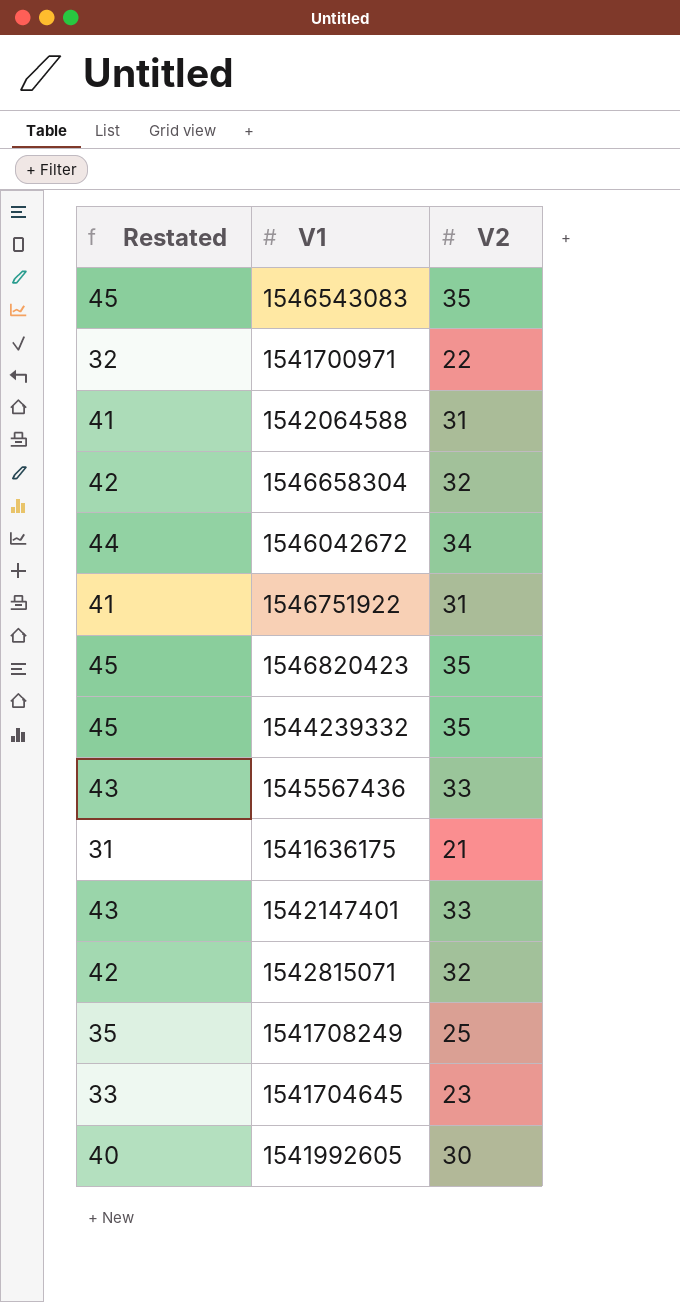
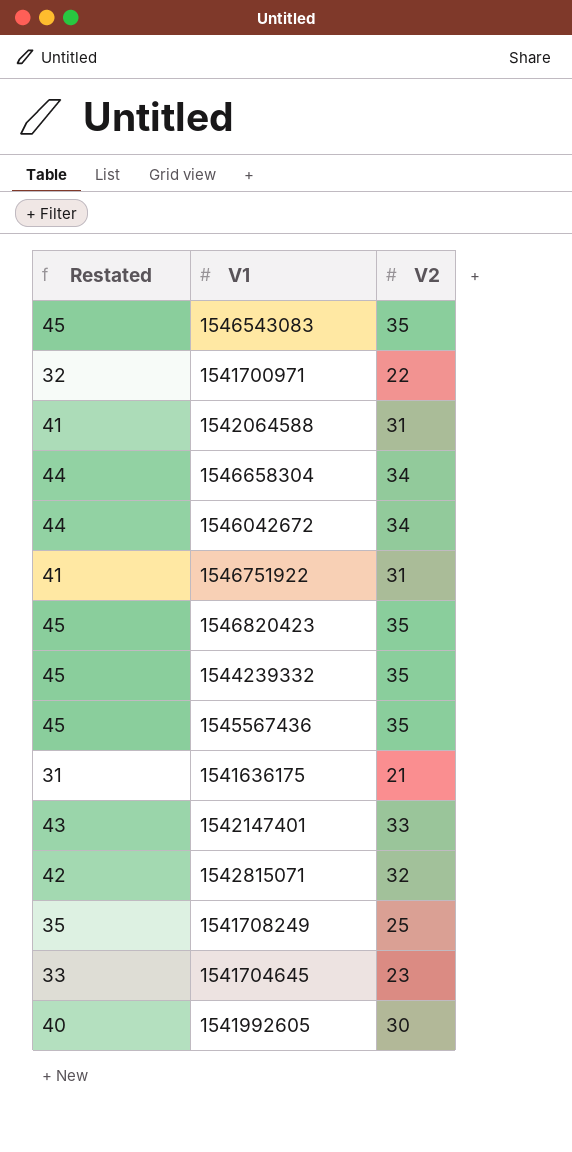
1546658304 | Restated: 42 -> 44
1546658304 | V2: 32 -> 34
1545567436 | Restated: 43 -> 45
1545567436 | V2: 33 -> 35

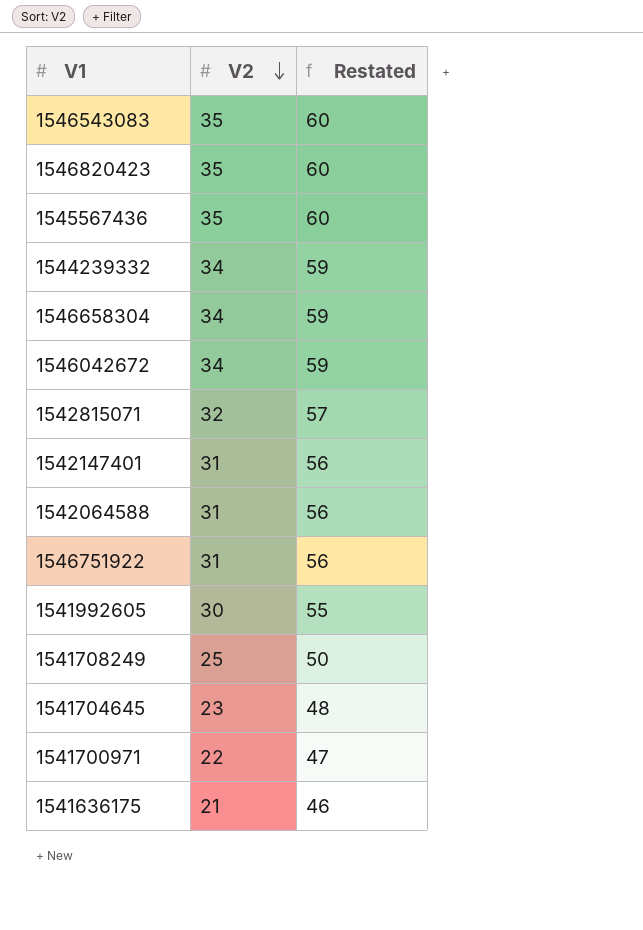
row order: none -> V2 descending
column Restated | formula: [V2] + 10 -> [V2] + 25
column Restated | position: 1 -> 3
1544239332 | V2: 35 -> 34
1542147401 | V2: 33 -> 31

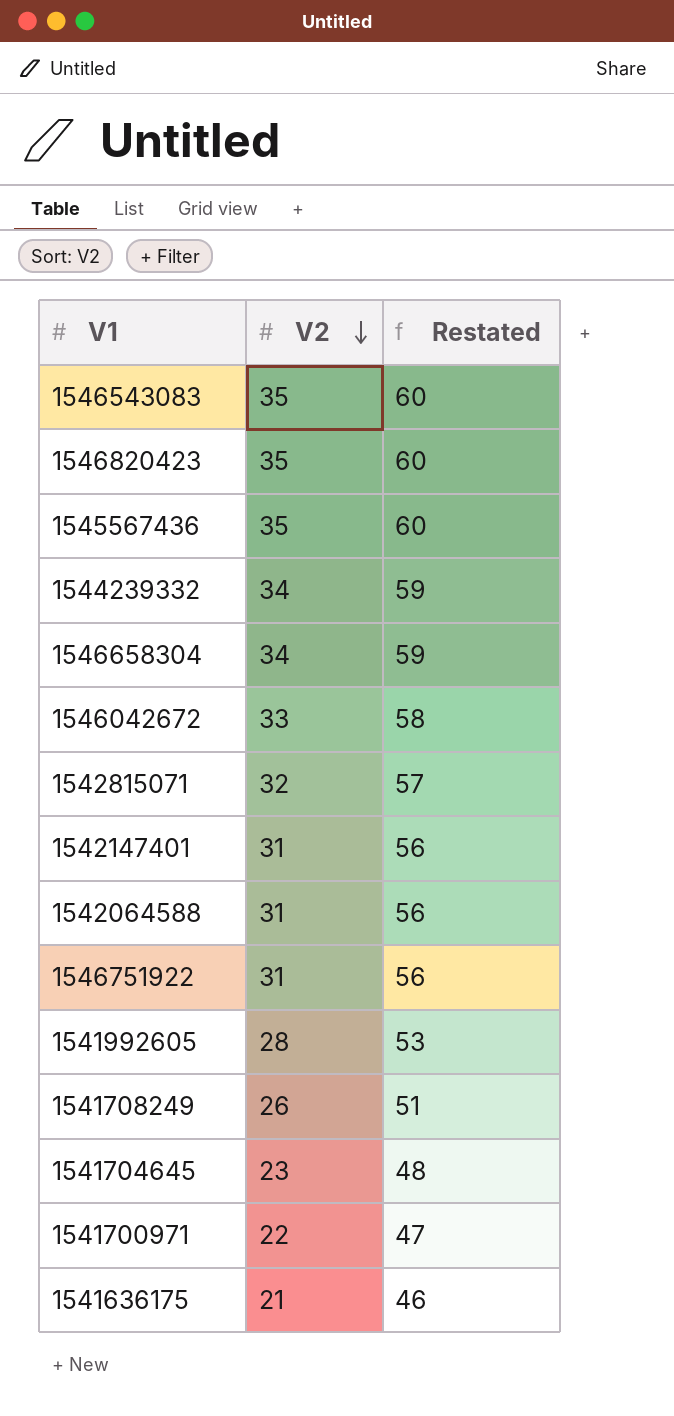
1546042672 | V2: 34 -> 33
1546042672 | Restated: 59 -> 58
1541992605 | V2: 30 -> 28
1541992605 | Restated: 55 -> 53
1541708249 | V2: 25 -> 26
1541708249 | Restated: 50 -> 51

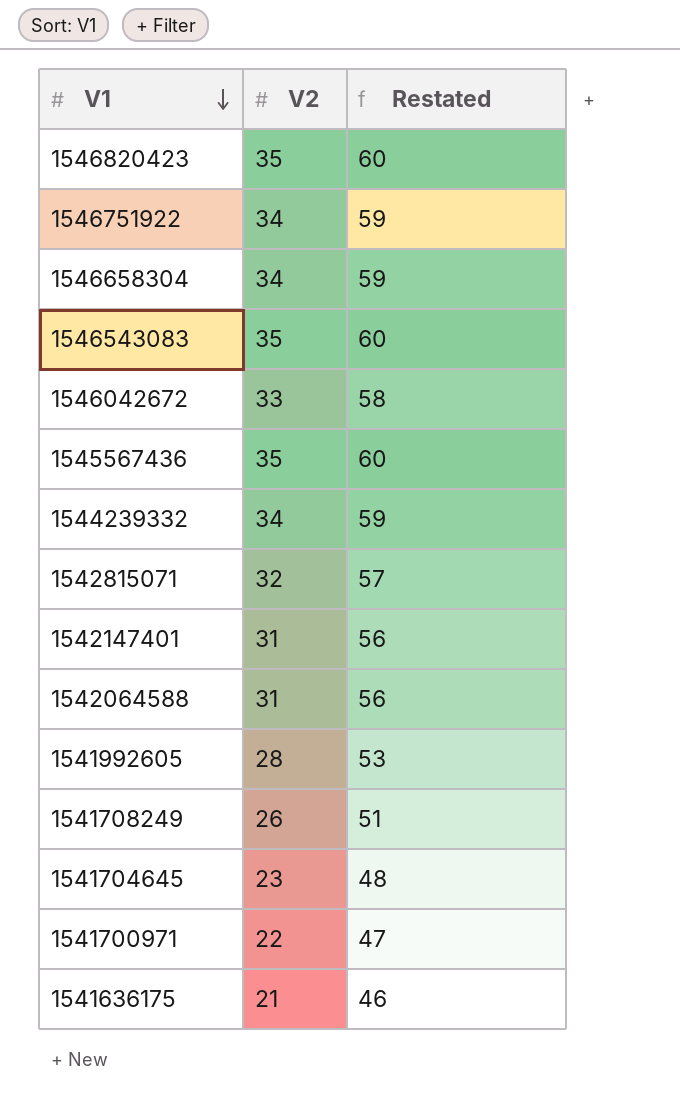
row order: V2 descending -> V1 descending
1546751922 | V2: 31 -> 34
1546751922 | Restated: 56 -> 59

